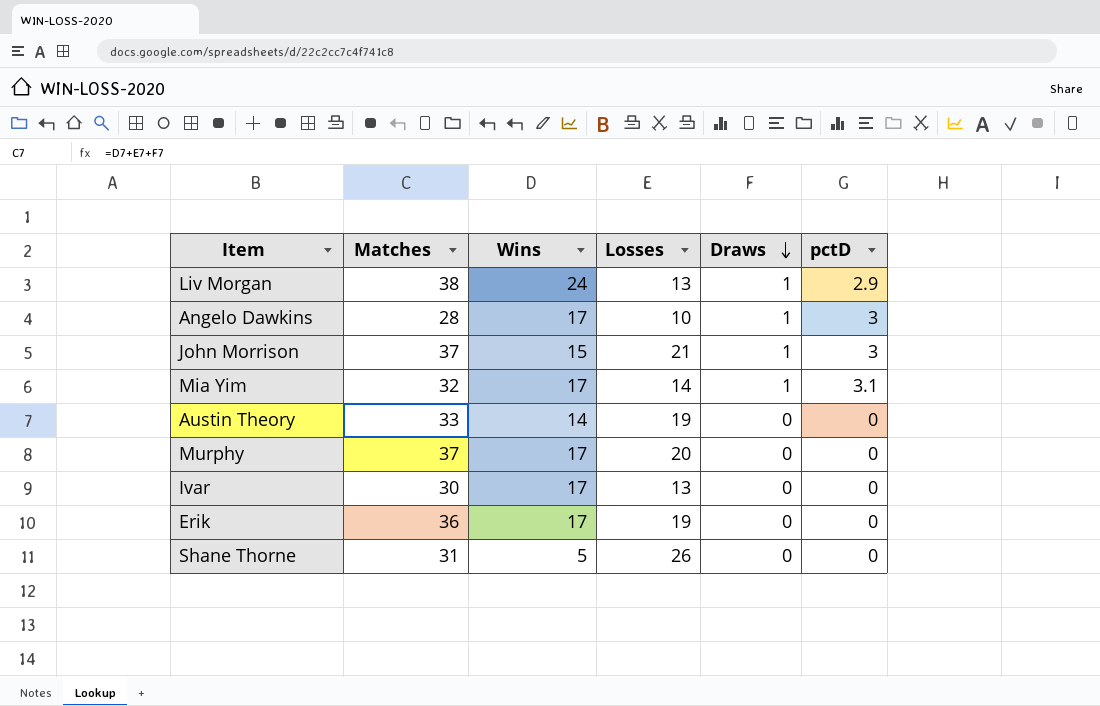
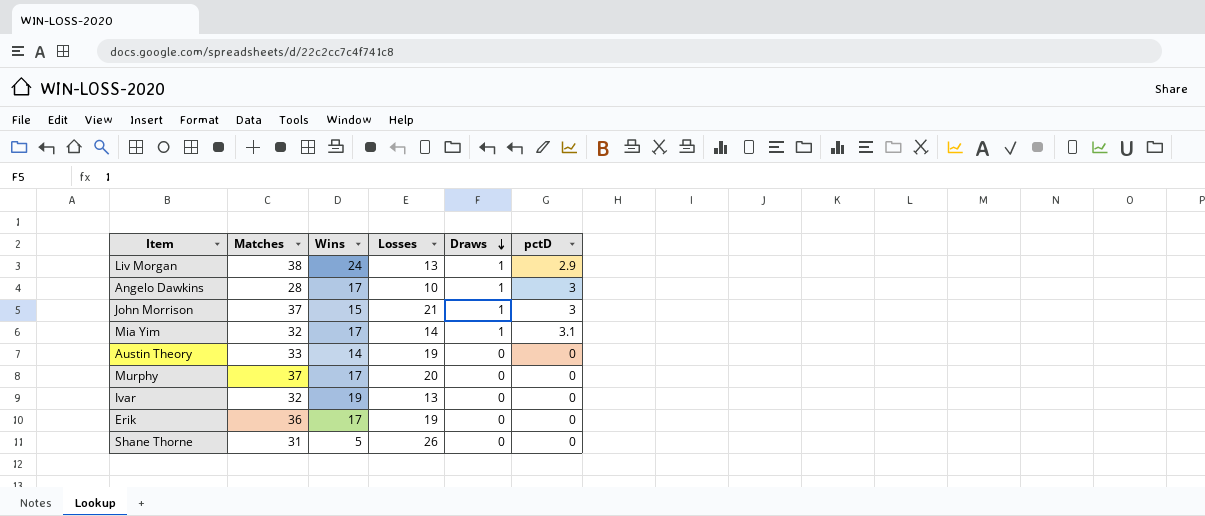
Ivar | Matches: 30 -> 32
Ivar | Wins: 17 -> 19

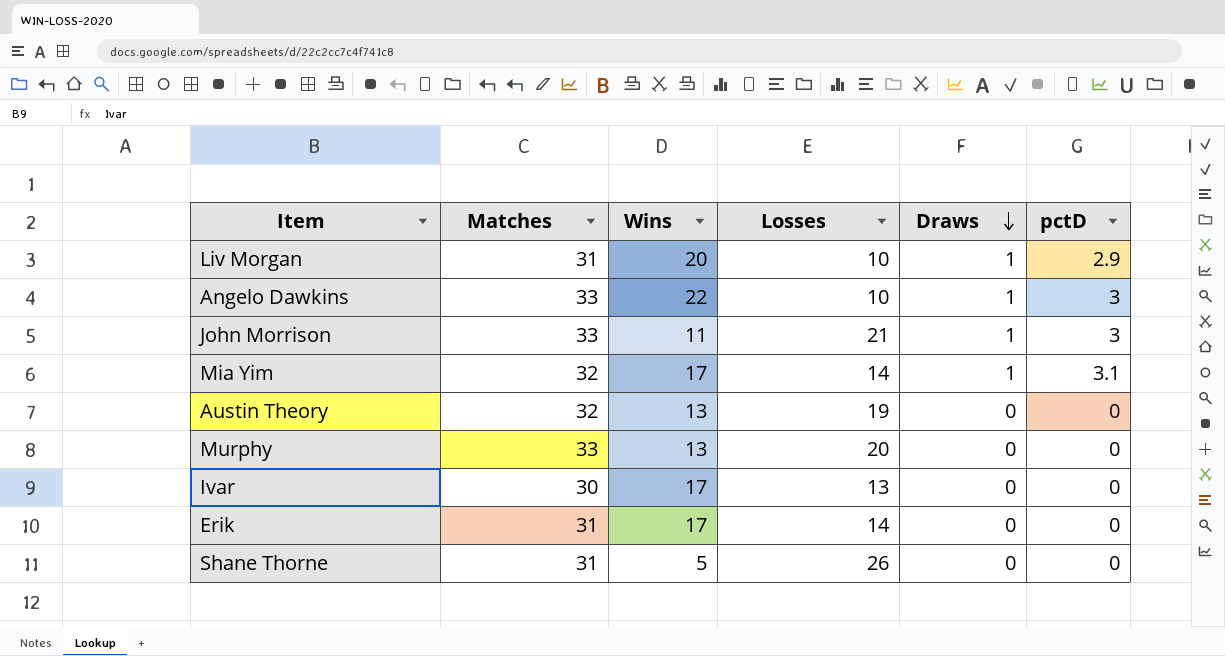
Liv Morgan | Matches: 38 -> 31
Liv Morgan | Wins: 24 -> 20
Liv Morgan | Losses: 13 -> 10
Angelo Dawkins | Matches: 28 -> 33
Angelo Dawkins | Wins: 17 -> 22
John Morrison | Matches: 37 -> 33
John Morrison | Wins: 15 -> 11
Austin Theory | Matches: 33 -> 32
Austin Theory | Wins: 14 -> 13
Murphy | Matches: 37 -> 33
Murphy | Wins: 17 -> 13
Ivar | Matches: 32 -> 30
Ivar | Wins: 19 -> 17
Erik | Matches: 36 -> 31
Erik | Losses: 19 -> 14

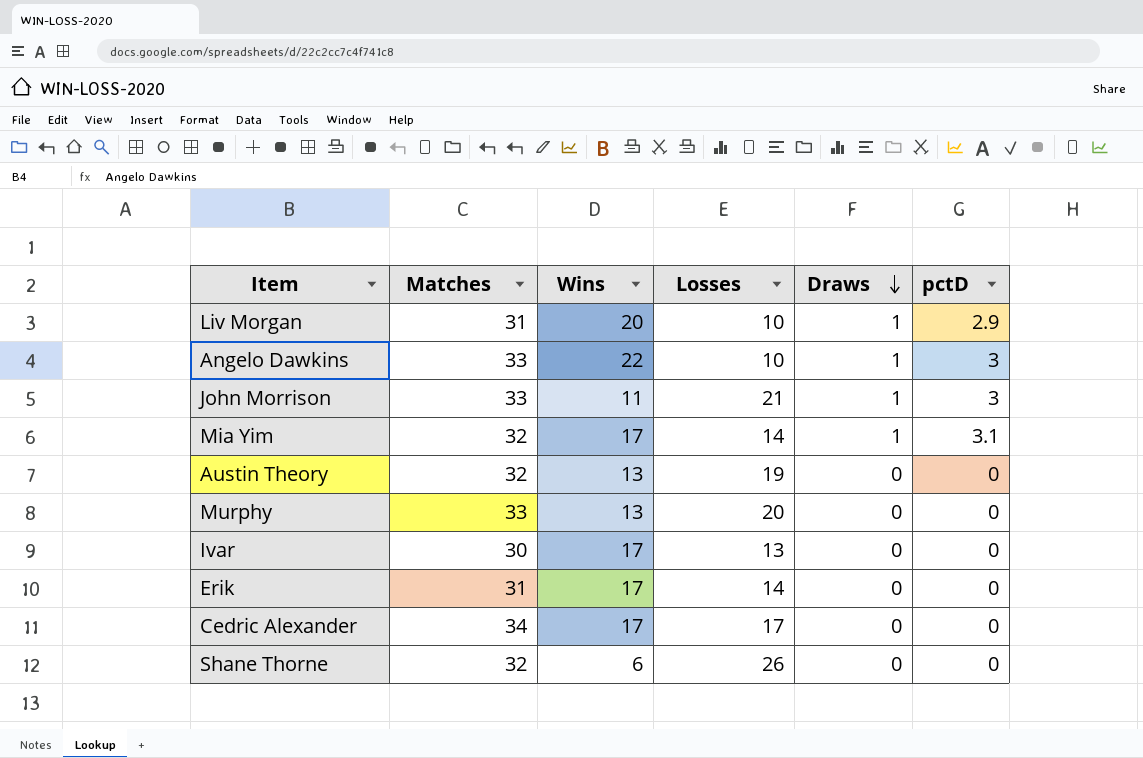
row Cedric Alexander: none -> 34 | 17 | 17 | 0 | 0
Shane Thorne | Matches: 31 -> 32
Shane Thorne | Wins: 5 -> 6

